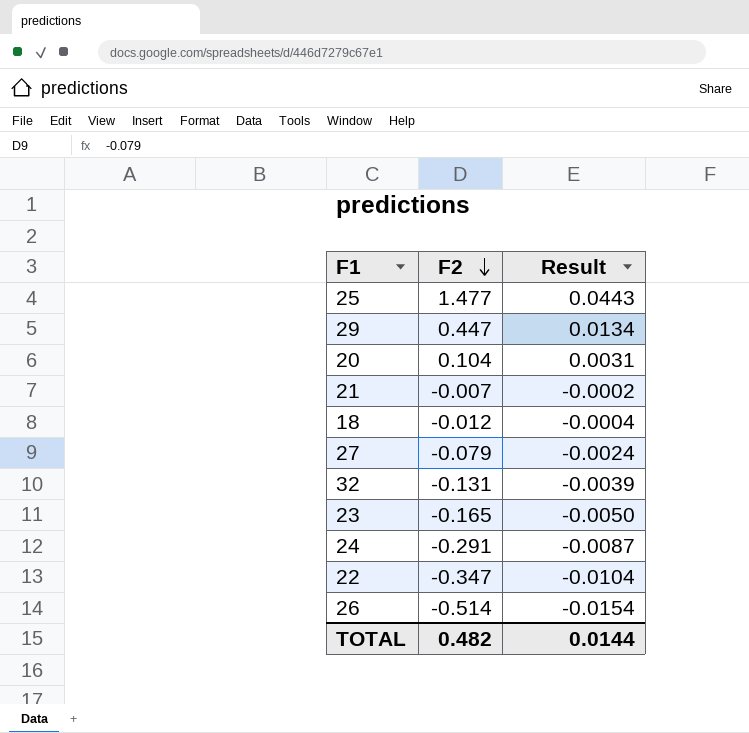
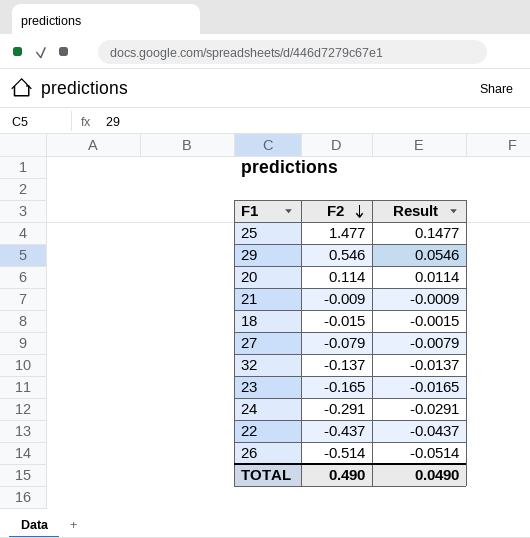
column Result | formula: [F2] * 0.03 -> [F2] * 0.1
29 | F2: 0.447 -> 0.546
20 | F2: 0.104 -> 0.114
21 | F2: -0.007 -> -0.009
18 | F2: -0.012 -> -0.015
32 | F2: -0.131 -> -0.137
22 | F2: -0.347 -> -0.437
TOTAL | F2: 0.482 -> 0.490
TOTAL | Result: 0.0144 -> 0.0490

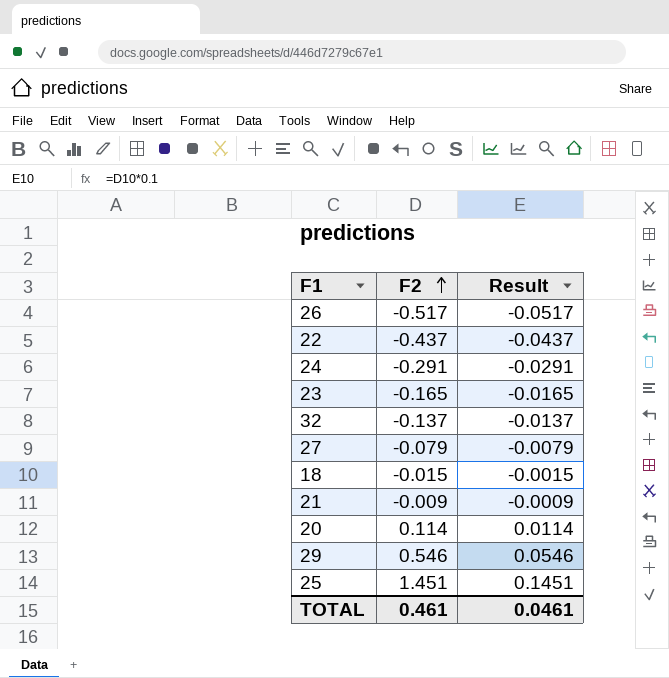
row order: F2 descending -> F2 ascending
26 | F2: -0.514 -> -0.517
26 | Result: -0.0514 -> -0.0517
25 | F2: 1.477 -> 1.451
25 | Result: 0.1477 -> 0.1451
TOTAL | F2: 0.490 -> 0.461
TOTAL | Result: 0.0490 -> 0.0461

